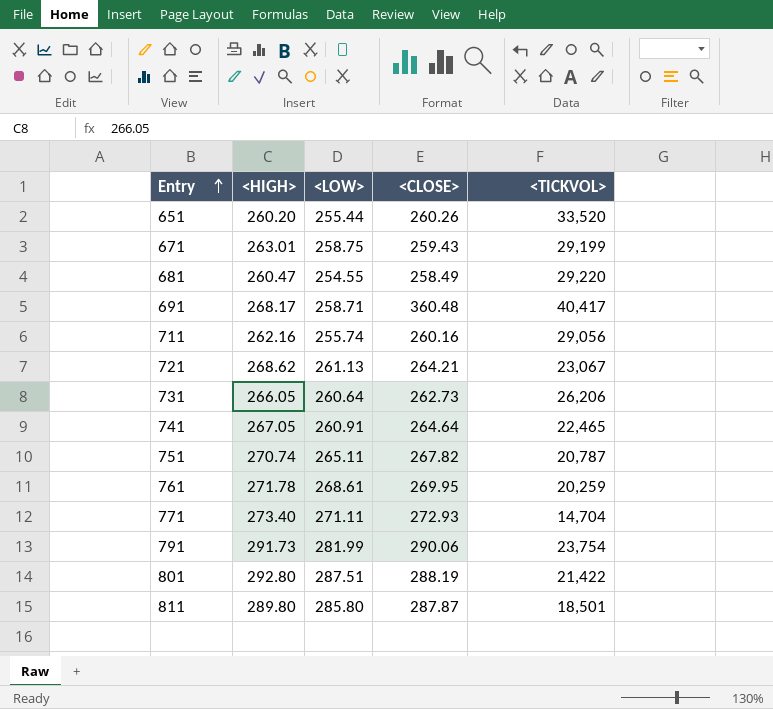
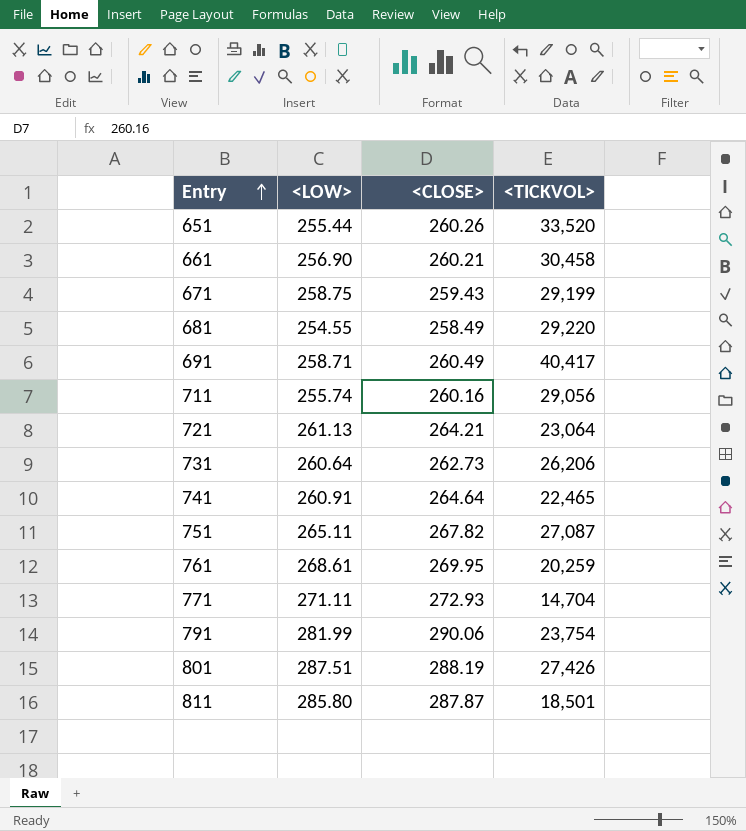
column <HIGH> | position: 2 -> none
row 661: none -> 256.90 | 260.21 | 30,458
691 | <CLOSE>: 360.48 -> 260.49
721 | <TICKVOL>: 23,067 -> 23,064
751 | <TICKVOL>: 20,787 -> 27,087
801 | <TICKVOL>: 21,422 -> 27,426

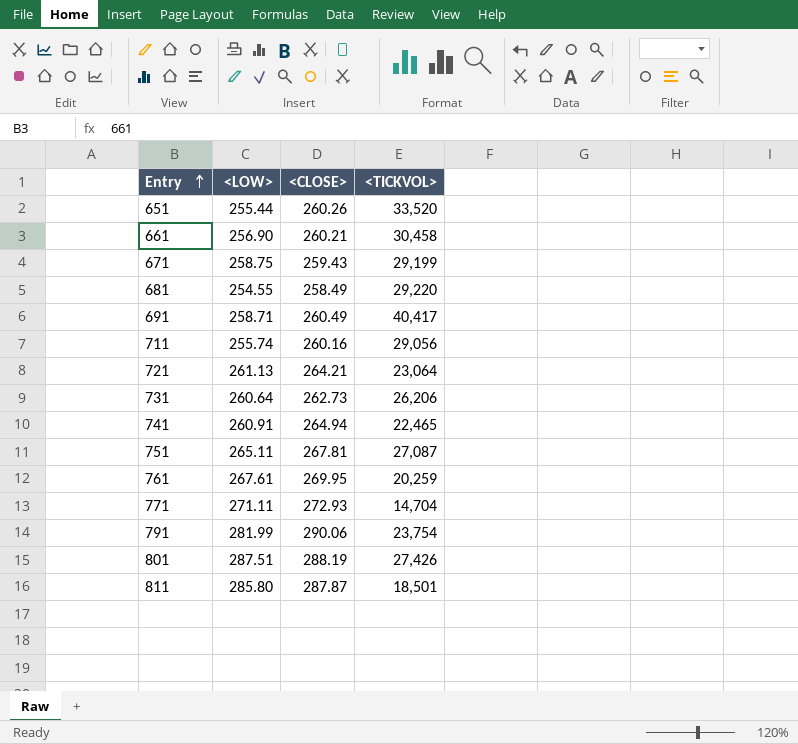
741 | <CLOSE>: 264.64 -> 264.94
751 | <CLOSE>: 267.82 -> 267.81
761 | <LOW>: 268.61 -> 267.61

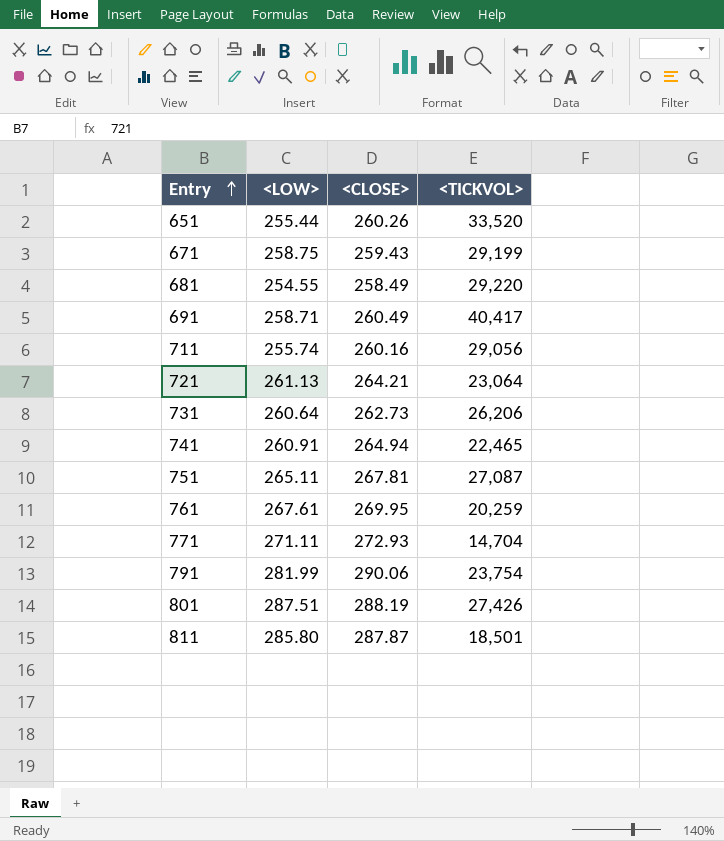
row 661: 256.90 | 260.21 | 30,458 -> none

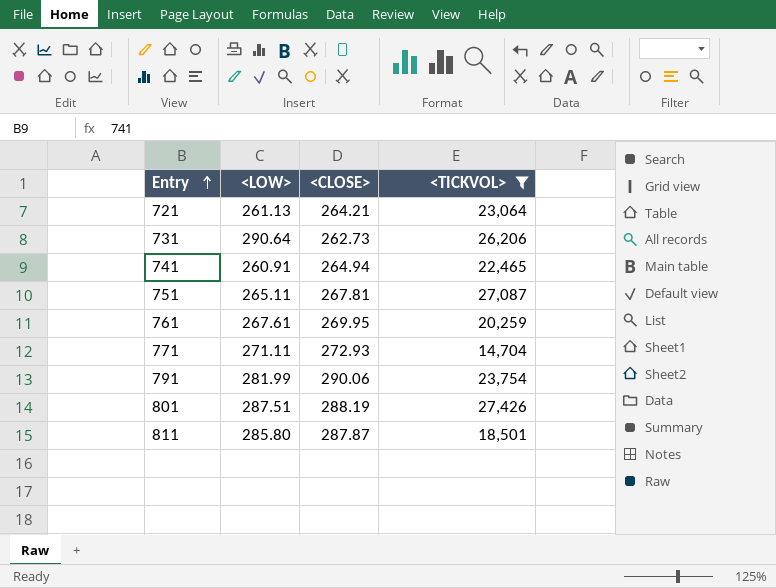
filter: none -> <TICKVOL> <= 27,426
731 | <LOW>: 260.64 -> 290.64

